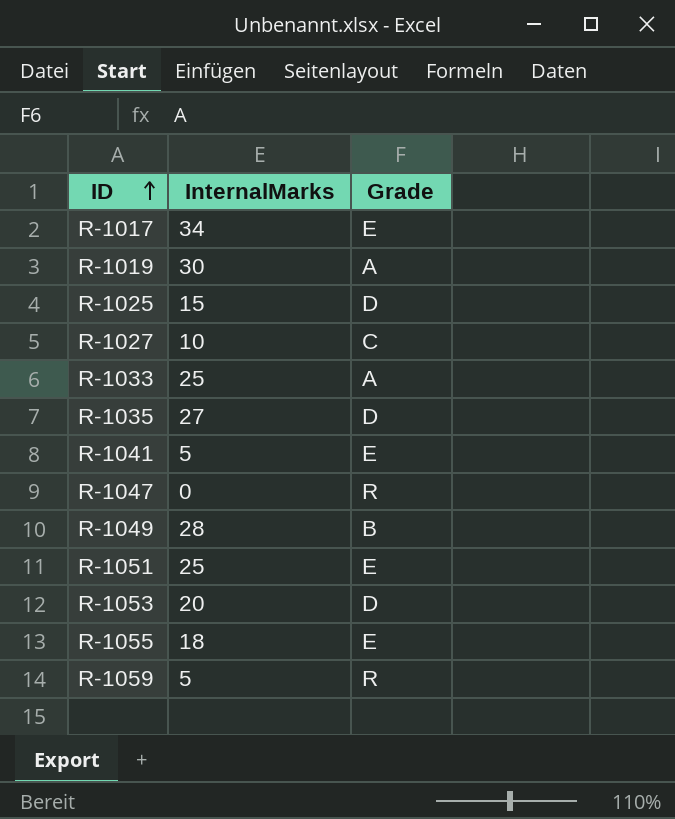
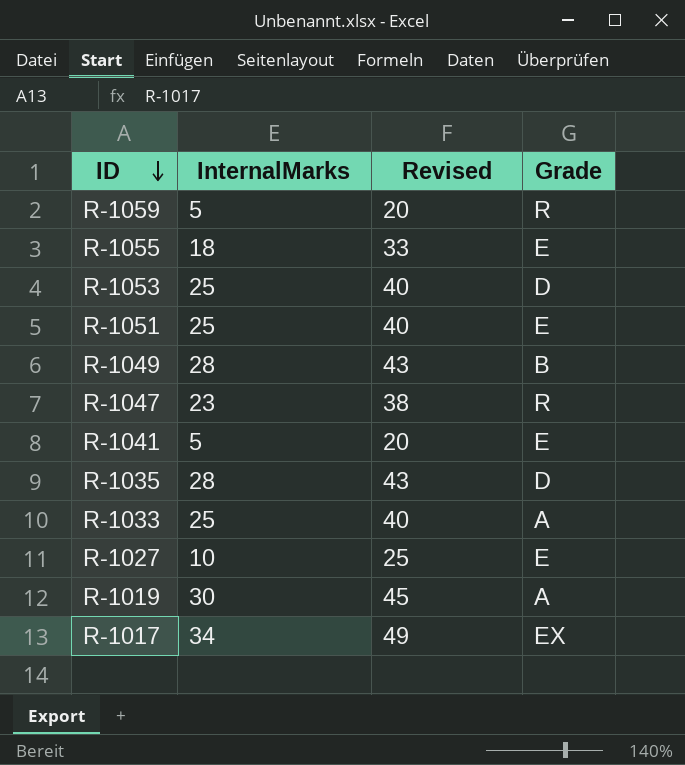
row order: ID ascending -> ID descending
column Revised | formula: none -> [InternalMarks] + 15
row R-1025: 15 | D -> none
R-1053 | InternalMarks: 20 -> 25
R-1047 | InternalMarks: 0 -> 23
R-1035 | InternalMarks: 27 -> 28
R-1027 | Grade: C -> E
R-1017 | Grade: E -> EX

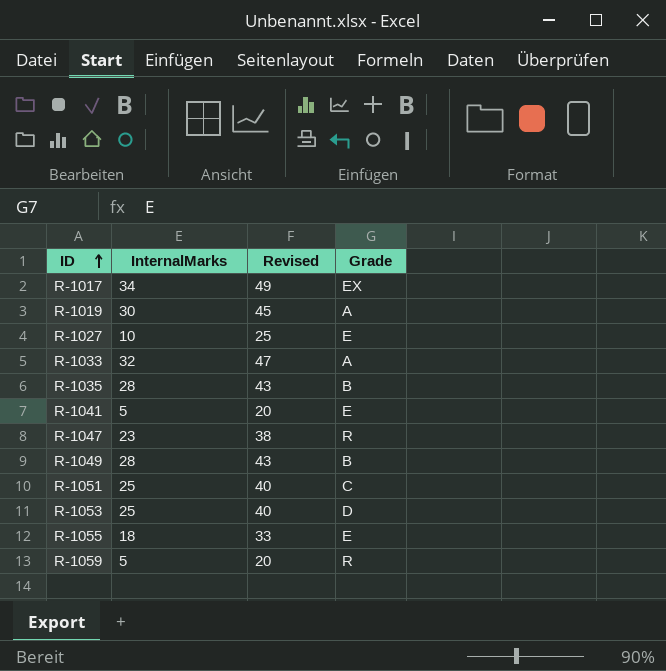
row order: ID descending -> ID ascending
R-1033 | InternalMarks: 25 -> 32
R-1033 | Revised: 40 -> 47
R-1035 | Grade: D -> B
R-1051 | Grade: E -> C

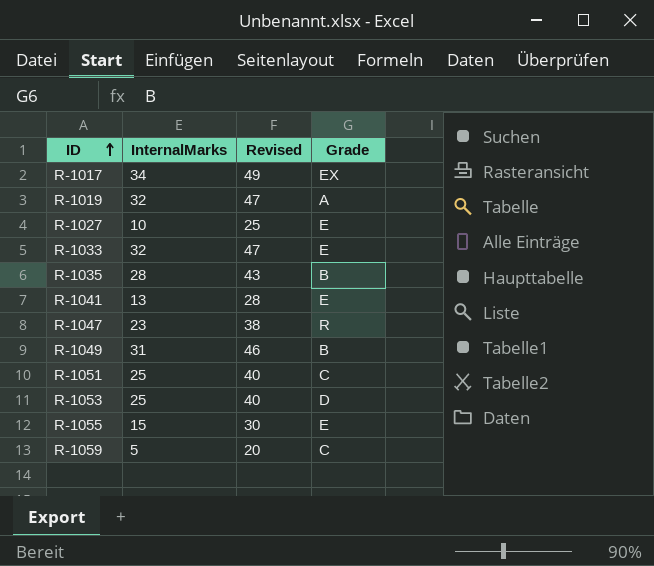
R-1019 | InternalMarks: 30 -> 32
R-1019 | Revised: 45 -> 47
R-1033 | Grade: A -> E
R-1041 | InternalMarks: 5 -> 13
R-1041 | Revised: 20 -> 28
R-1049 | InternalMarks: 28 -> 31
R-1049 | Revised: 43 -> 46
R-1055 | InternalMarks: 18 -> 15
R-1055 | Revised: 33 -> 30
R-1059 | Grade: R -> C

